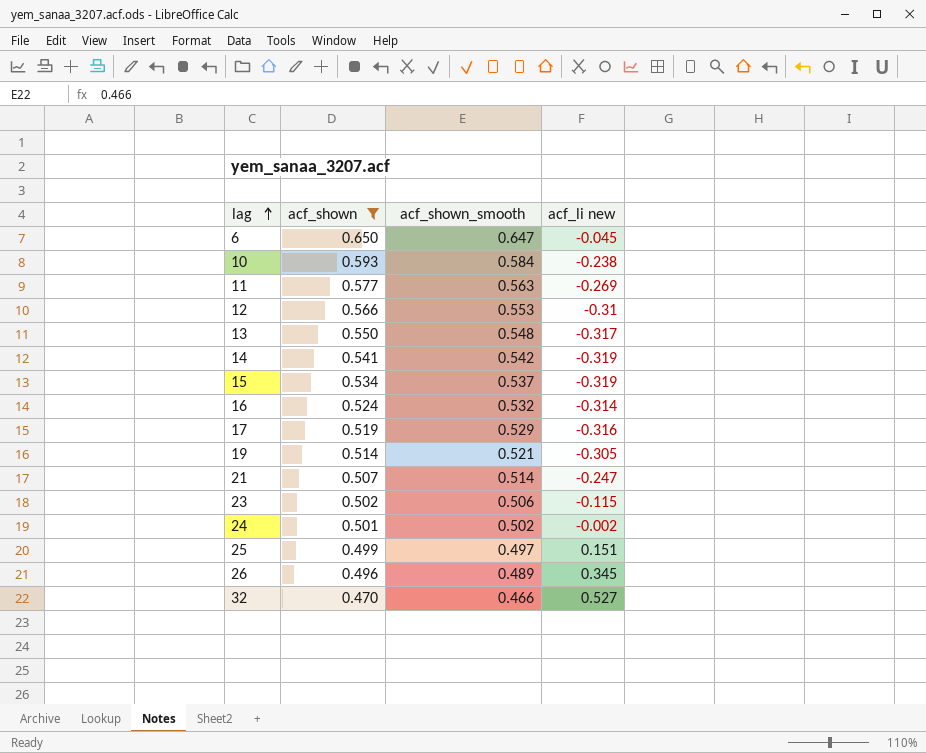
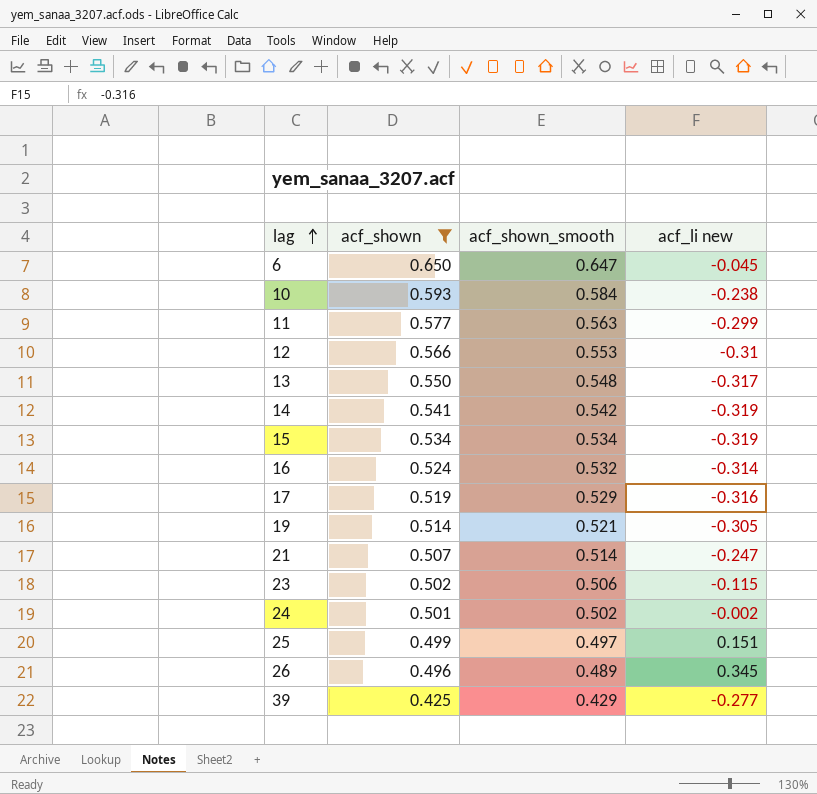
row 32: 0.470 | 0.466 | 0.527 -> none
11 | acf_li new: -0.269 -> -0.299
15 | acf_shown_smooth: 0.537 -> 0.534
row 39: none -> 0.425 | 0.429 | -0.277

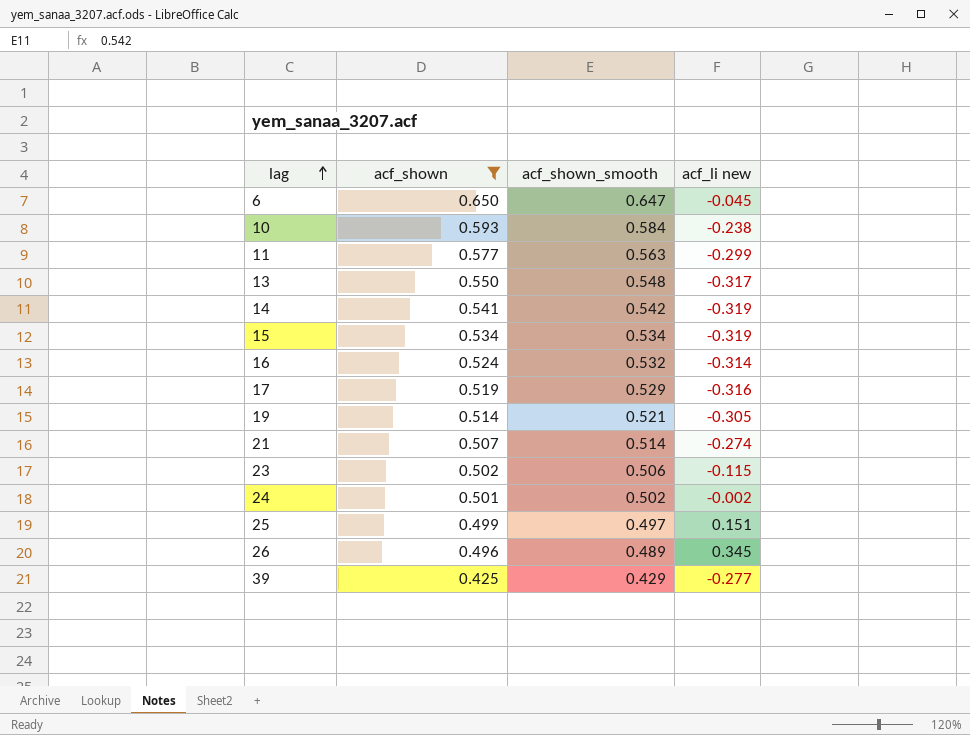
row 12: 0.566 | 0.553 | -0.31 -> none
21 | acf_li new: -0.247 -> -0.274

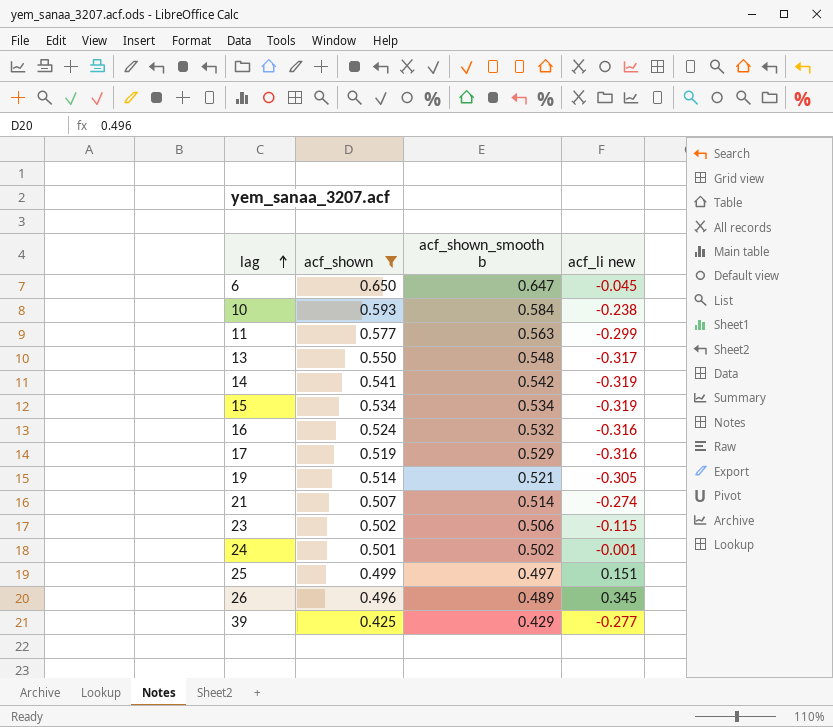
column name: acf_shown_smooth -> acf_shown_smooth b
16 | acf_li new: -0.314 -> -0.316
24 | acf_li new: -0.002 -> -0.001

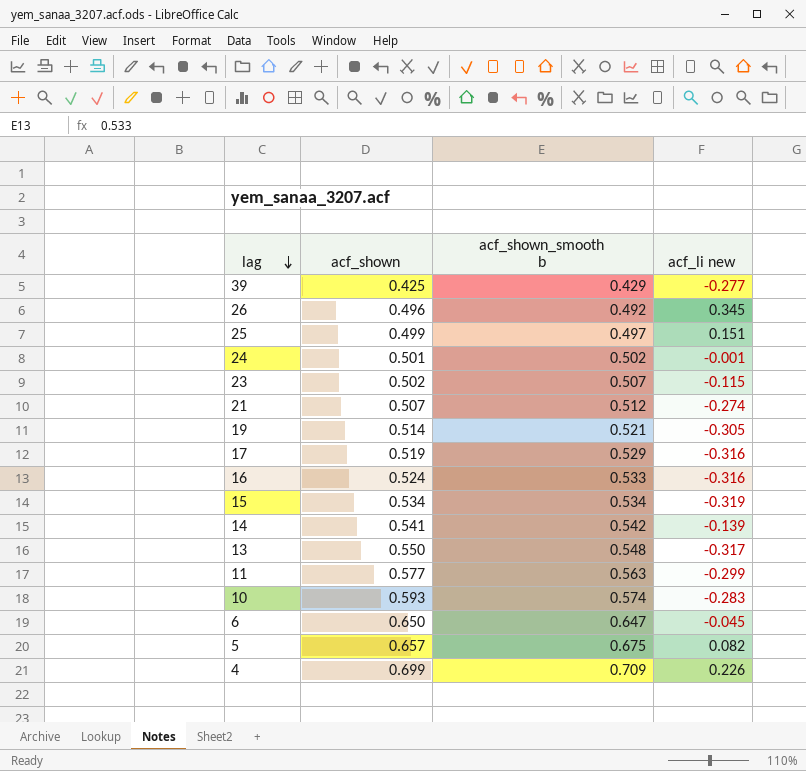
filter: acf_shown <= 0.650 -> none
row order: lag ascending -> lag descending
26 | acf_shown_smooth b: 0.489 -> 0.492
23 | acf_shown_smooth b: 0.506 -> 0.507
21 | acf_shown_smooth b: 0.514 -> 0.512
16 | acf_shown_smooth b: 0.532 -> 0.533
14 | acf_li new: -0.319 -> -0.139
10 | acf_shown_smooth b: 0.584 -> 0.574
10 | acf_li new: -0.238 -> -0.283

